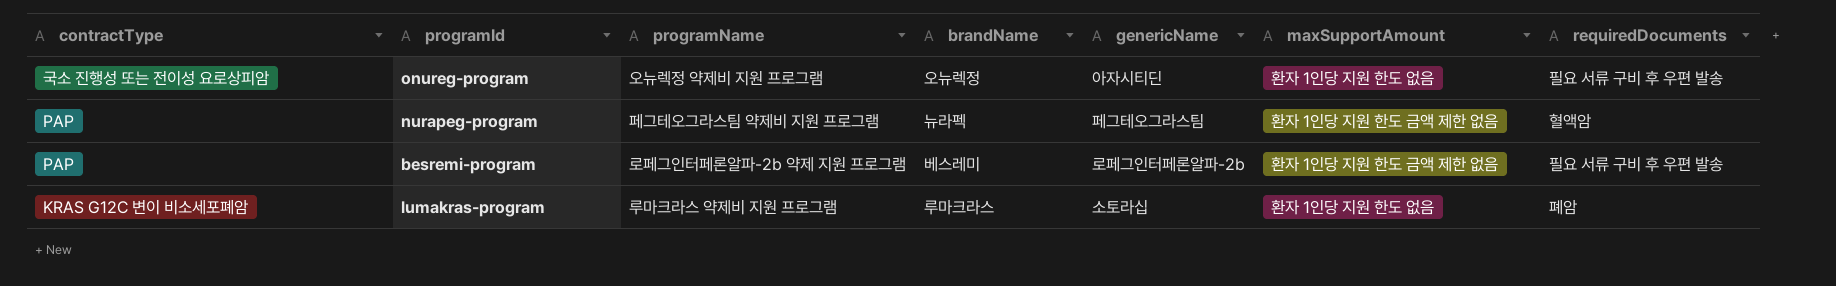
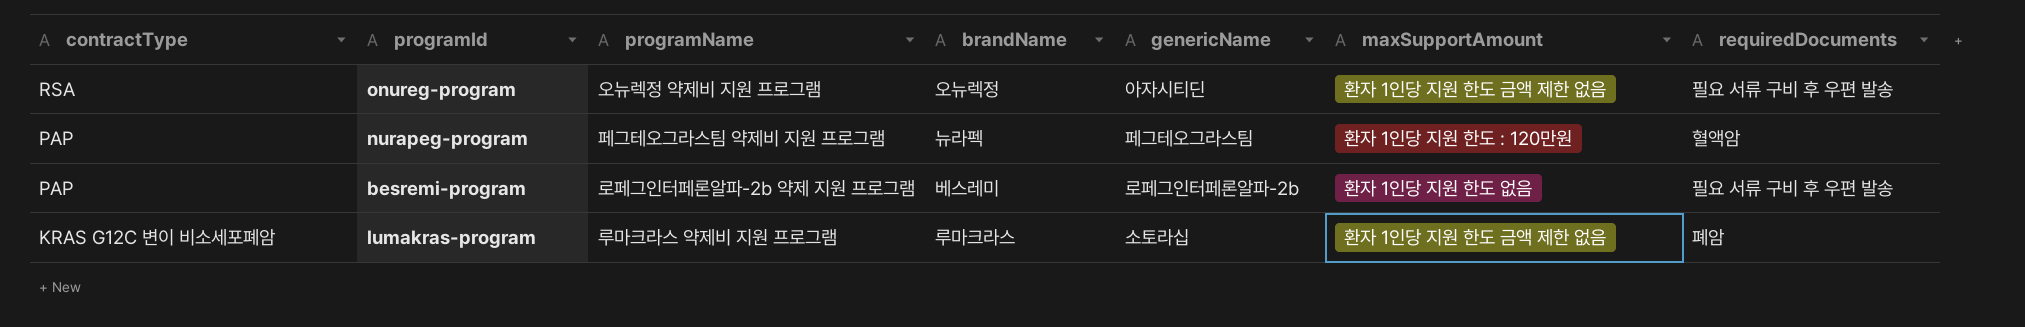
onureg-program | contractType: 국소 진행성 또는 전이성 요로상피암 -> RSA
onureg-program | maxSupportAmount: 환자 1인당 지원 한도 없음 -> 환자 1인당 지원 한도 금액 제한 없음
nurapeg-program | maxSupportAmount: 환자 1인당 지원 한도 금액 제한 없음 -> 환자 1인당 지원 한도 : 120만원
besremi-program | maxSupportAmount: 환자 1인당 지원 한도 금액 제한 없음 -> 환자 1인당 지원 한도 없음
lumakras-program | maxSupportAmount: 환자 1인당 지원 한도 없음 -> 환자 1인당 지원 한도 금액 제한 없음

